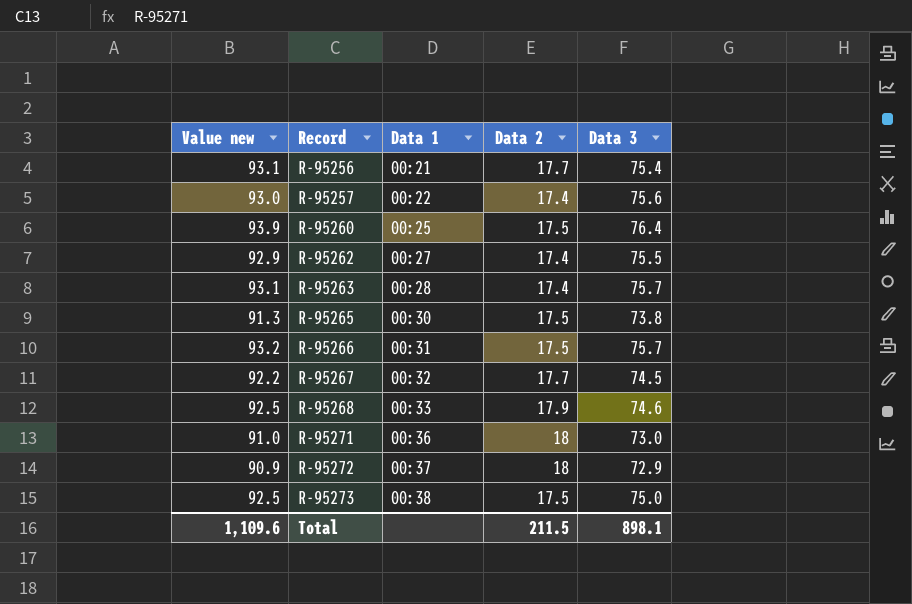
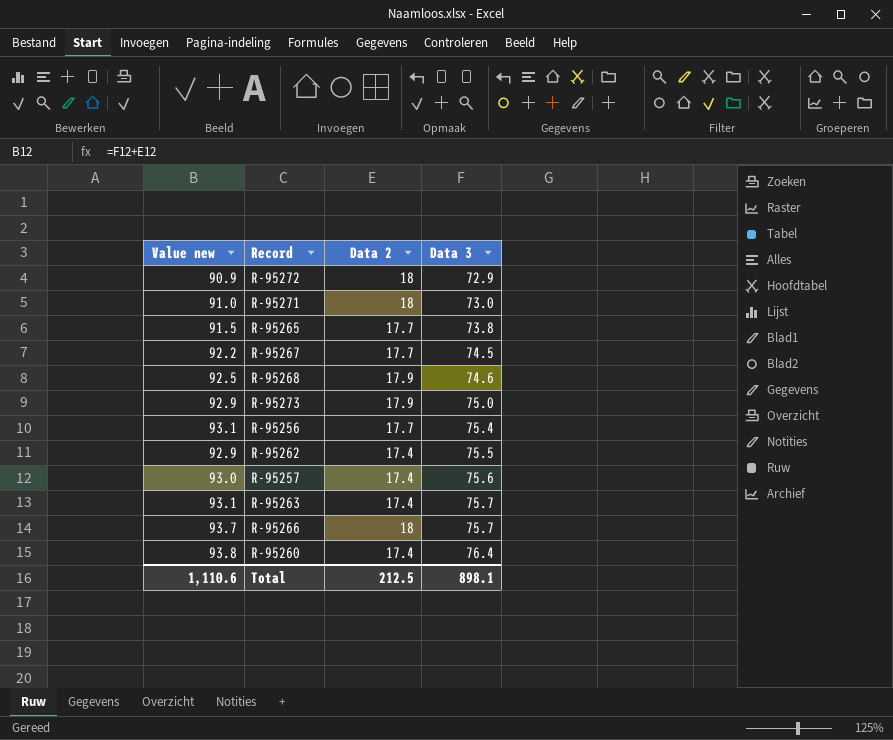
row order: Record ascending -> Data 3 ascending
column Data 1 | position: 3 -> none
R-95265 | Value new: 91.3 -> 91.5
R-95265 | Data 2: 17.5 -> 17.7
R-95273 | Value new: 92.5 -> 92.9
R-95273 | Data 2: 17.5 -> 17.9
R-95266 | Value new: 93.2 -> 93.7
R-95266 | Data 2: 17.5 -> 18
R-95260 | Value new: 93.9 -> 93.8
R-95260 | Data 2: 17.5 -> 17.4
Total | Value new: 1,109.6 -> 1,110.6
Total | Data 2: 211.5 -> 212.5

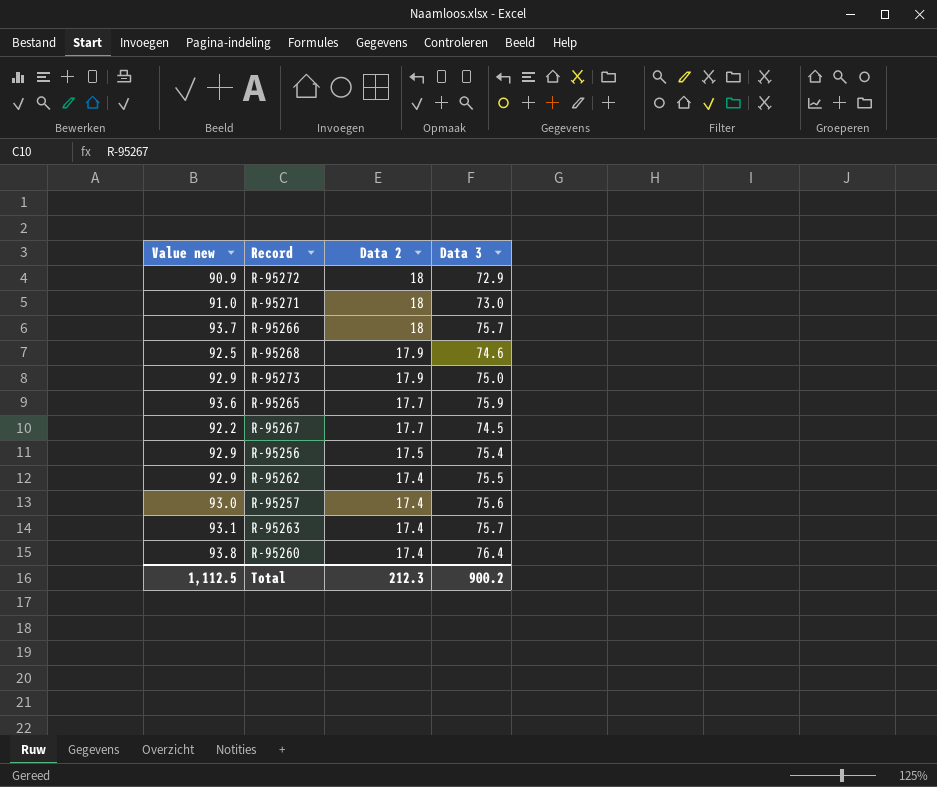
row order: Data 3 ascending -> Data 2 descending
R-95265 | Value new: 91.5 -> 93.6
R-95265 | Data 3: 73.8 -> 75.9
R-95256 | Value new: 93.1 -> 92.9
R-95256 | Data 2: 17.7 -> 17.5
Total | Value new: 1,110.6 -> 1,112.5
Total | Data 2: 212.5 -> 212.3
Total | Data 3: 898.1 -> 900.2

